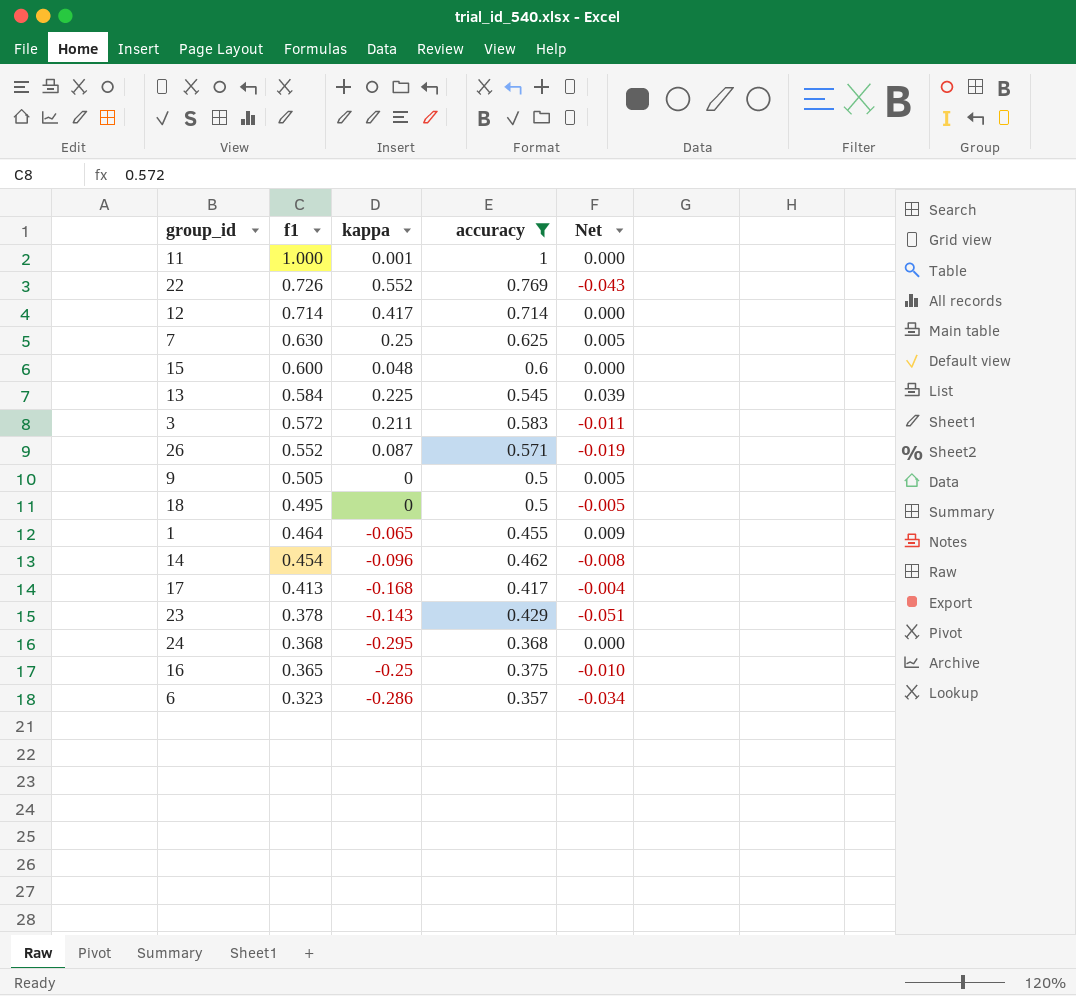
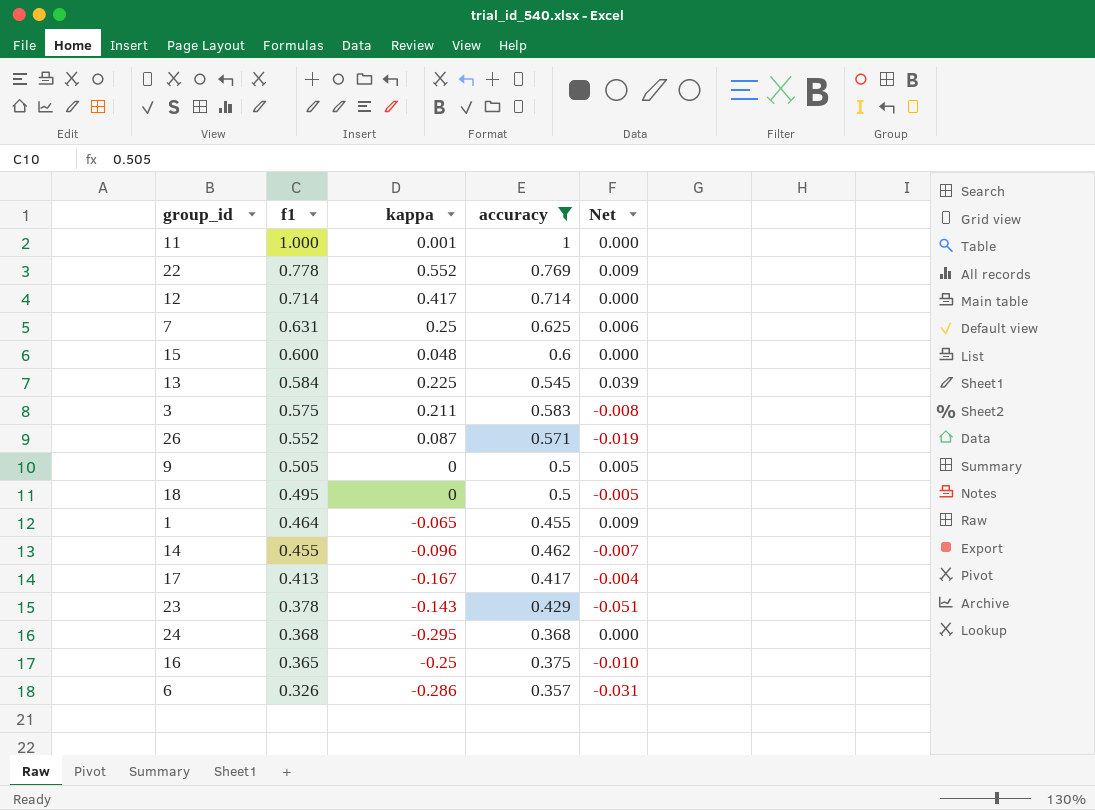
22 | f1: 0.726 -> 0.778
22 | Net: -0.043 -> 0.009
7 | f1: 0.630 -> 0.631
7 | Net: 0.005 -> 0.006
3 | f1: 0.572 -> 0.575
3 | Net: -0.011 -> -0.008
14 | f1: 0.454 -> 0.455
14 | Net: -0.008 -> -0.007
17 | kappa: -0.168 -> -0.167
6 | f1: 0.323 -> 0.326
6 | Net: -0.034 -> -0.031

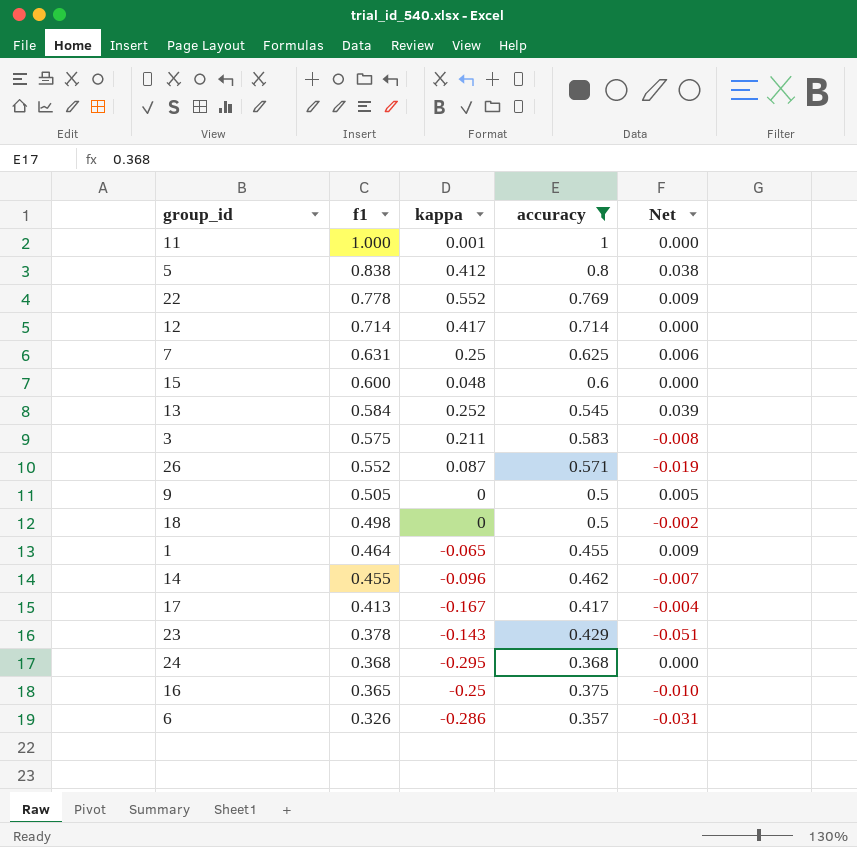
row 5: none -> 0.838 | 0.412 | 0.8 | 0.038
13 | kappa: 0.225 -> 0.252
18 | f1: 0.495 -> 0.498
18 | Net: -0.005 -> -0.002

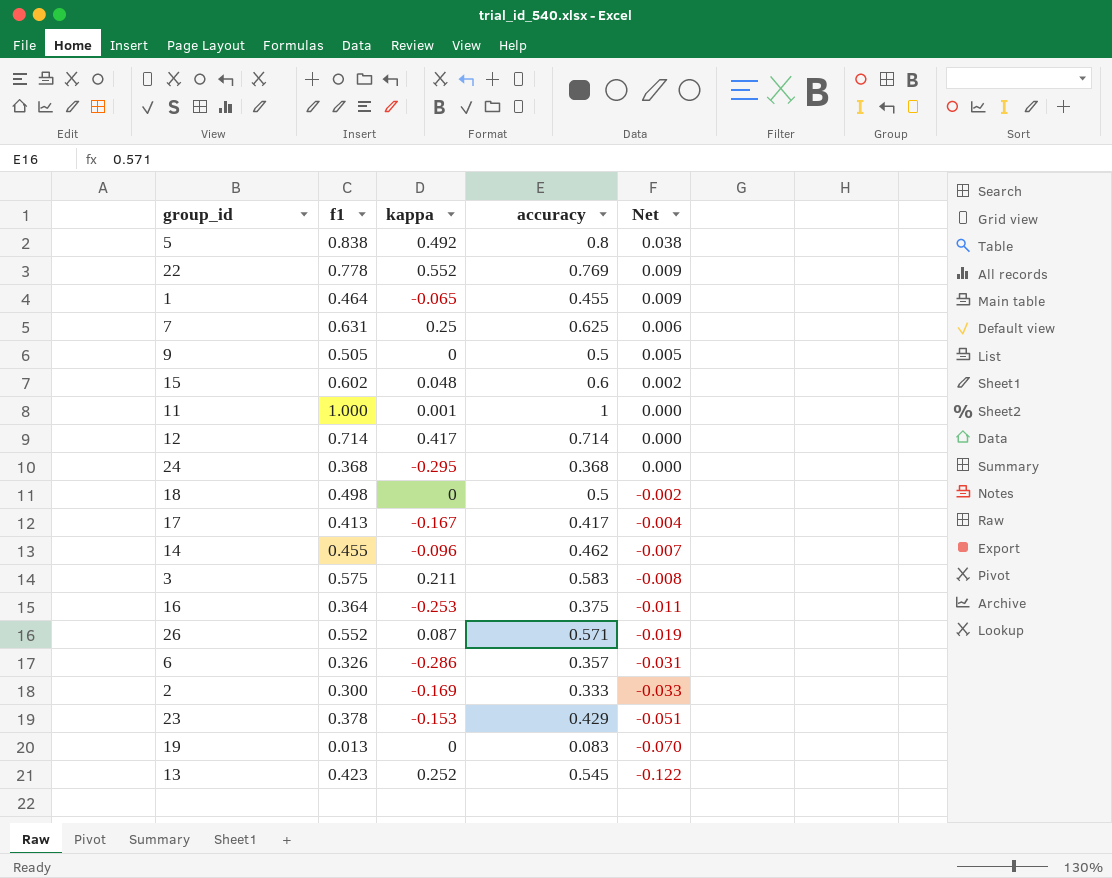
filter: accuracy >= 0.357 -> none
row order: f1 descending -> Net descending
5 | kappa: 0.412 -> 0.492
15 | f1: 0.600 -> 0.602
15 | Net: 0.000 -> 0.002
16 | f1: 0.365 -> 0.364
16 | kappa: -0.25 -> -0.253
16 | Net: -0.010 -> -0.011
23 | kappa: -0.143 -> -0.153
13 | f1: 0.584 -> 0.423
13 | Net: 0.039 -> -0.122

